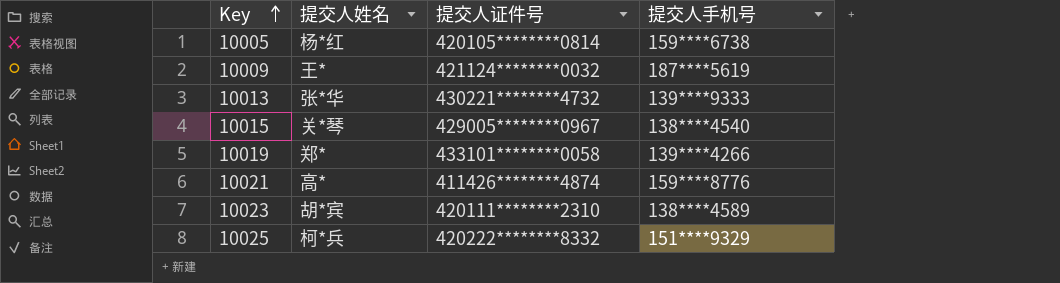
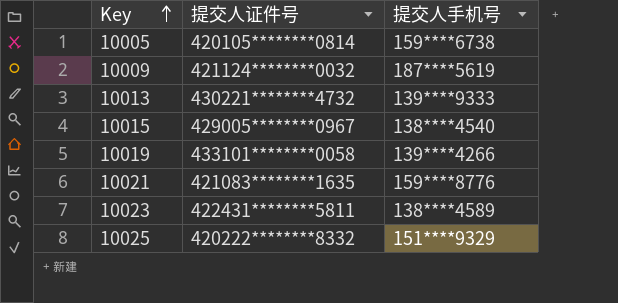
column 提交人姓名 | position: 2 -> none
10021 | 提交人证件号: 411426********4874 -> 421083********1635
10023 | 提交人证件号: 420111********2310 -> 422431********5811

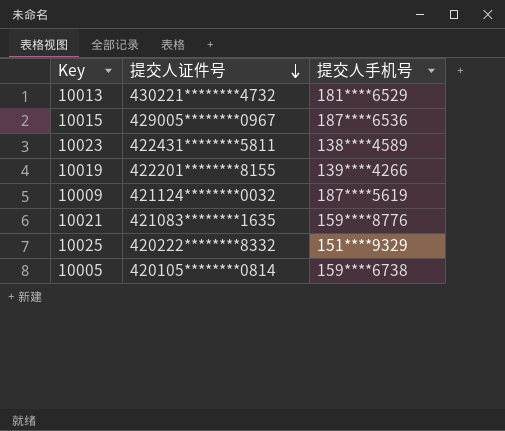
row order: Key ascending -> 提交人证件号 descending
10013 | 提交人手机号: 139****9333 -> 181****6529
10015 | 提交人手机号: 138****4540 -> 187****6536
10019 | 提交人证件号: 433101********0058 -> 422201********8155

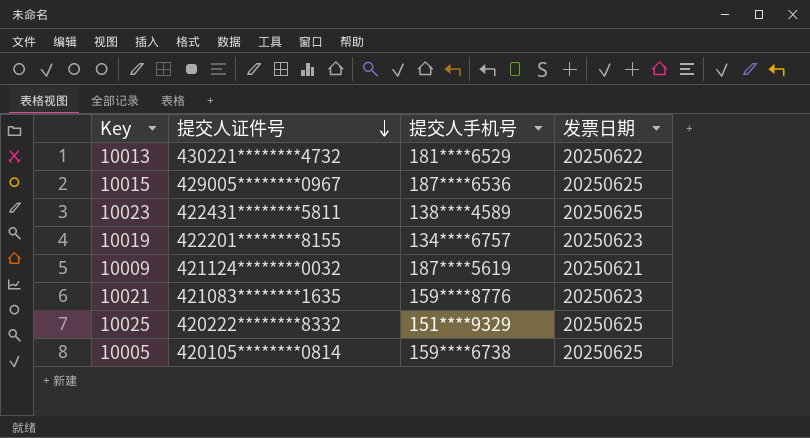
column 发票日期 | position: none -> 4
10019 | 提交人手机号: 139****4266 -> 134****6757

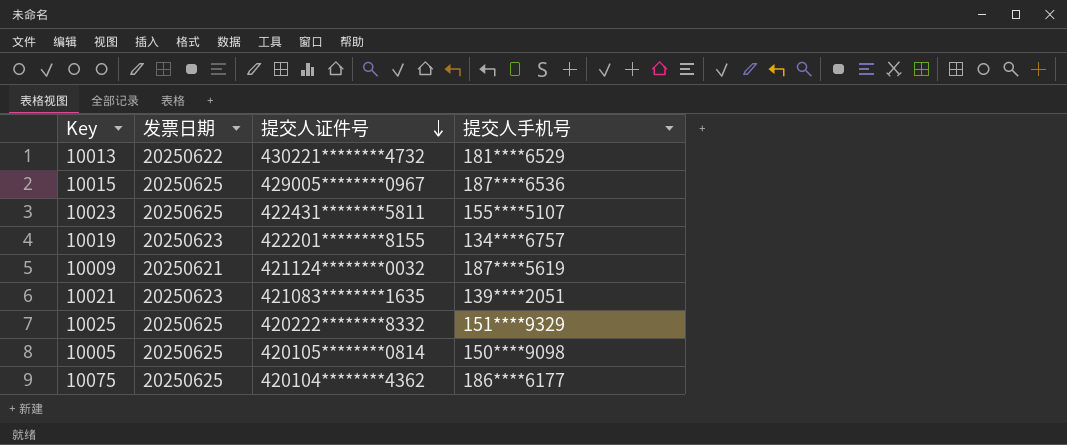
column 发票日期 | position: 4 -> 2
10023 | 提交人手机号: 138****4589 -> 155****5107
10021 | 提交人手机号: 159****8776 -> 139****2051
10005 | 提交人手机号: 159****6738 -> 150****9098
row 10075: none -> 20250625 | 420104********4362 | 186****6177

